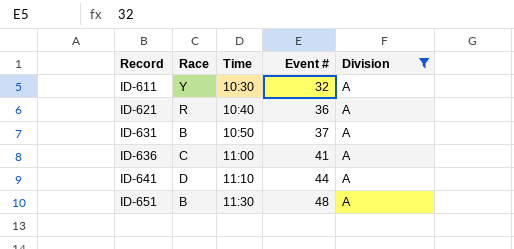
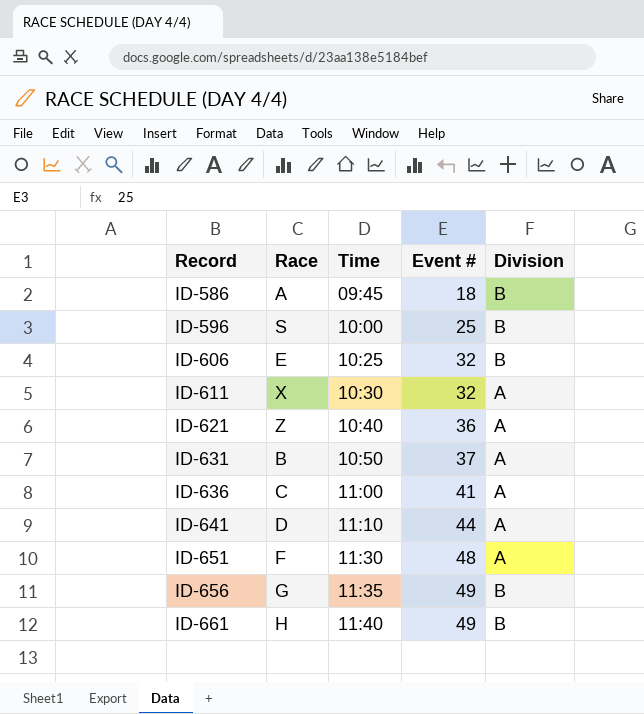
filter: Division = A -> none
ID-611 | Race: Y -> X
ID-621 | Race: R -> Z
ID-651 | Race: B -> F

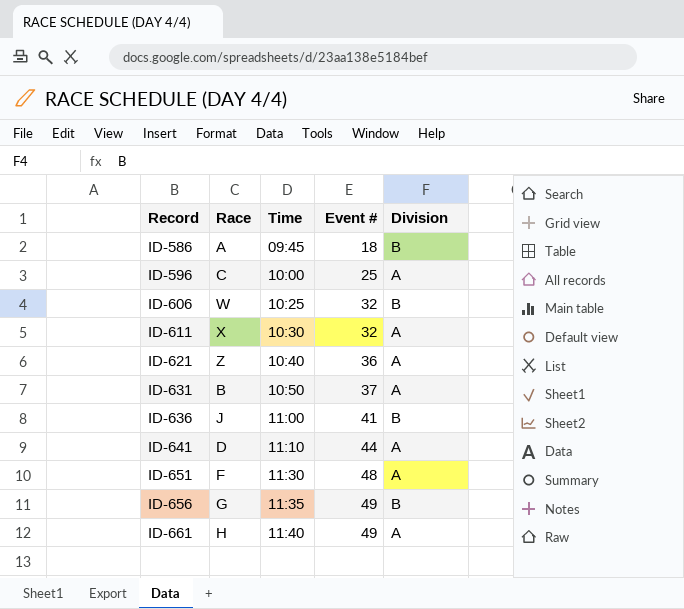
ID-596 | Race: S -> C
ID-596 | Division: B -> A
ID-606 | Race: E -> W
ID-636 | Race: C -> J
ID-636 | Division: A -> B
ID-661 | Division: B -> A

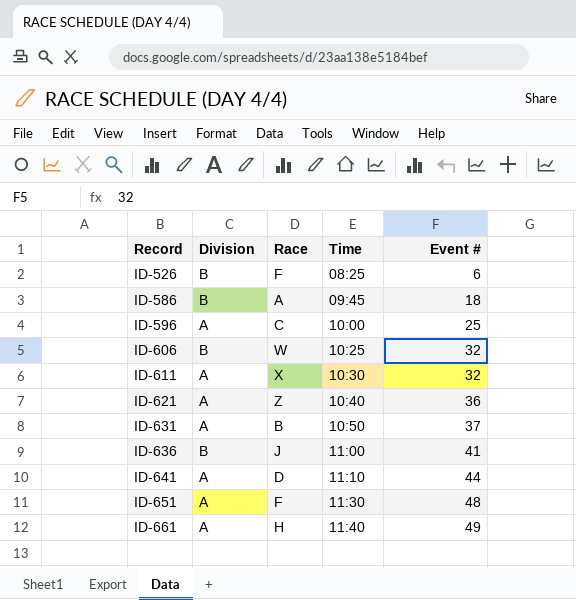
column Division | position: 5 -> 2
row ID-656: G | 11:35 | 49 | B -> none
row ID-526: none -> B | F | 08:25 | 6

